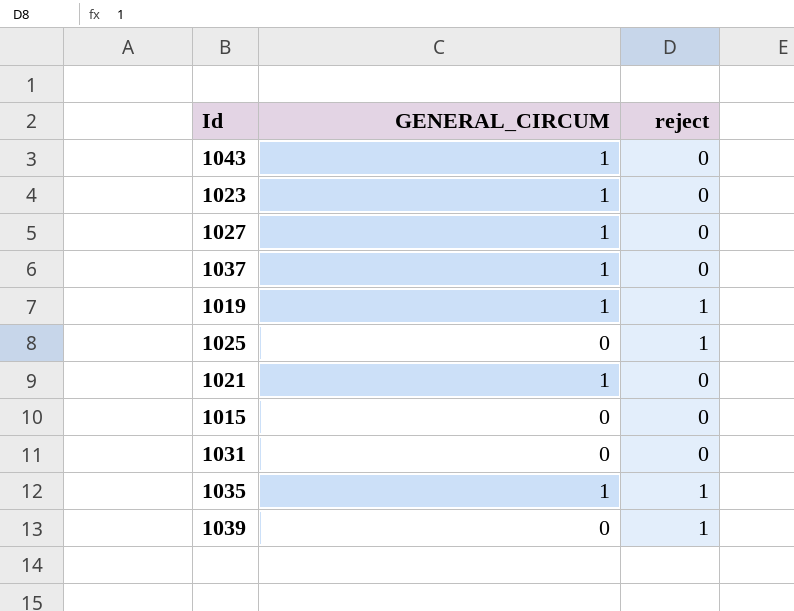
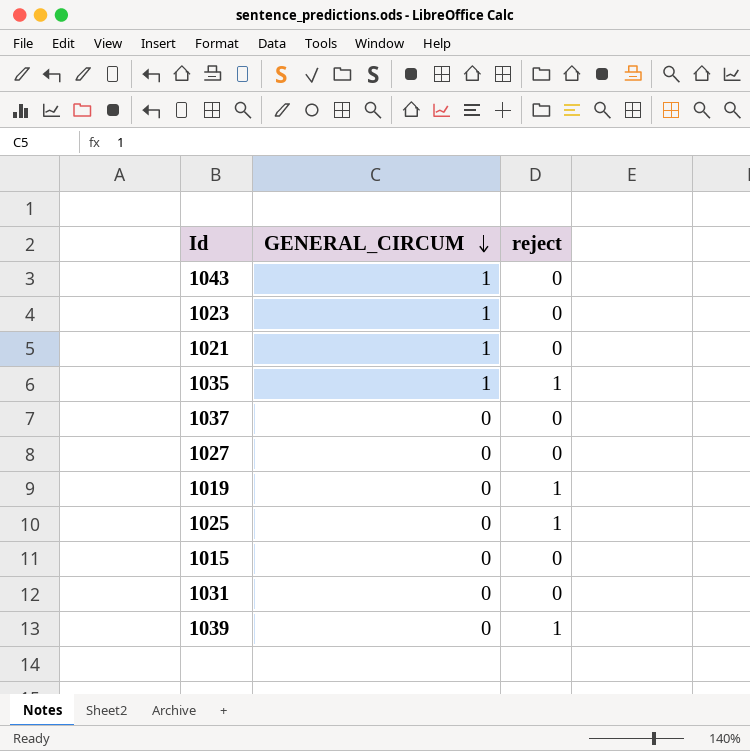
row order: none -> GENERAL_CIRCUM descending
1037 | GENERAL_CIRCUM: 1 -> 0
1027 | GENERAL_CIRCUM: 1 -> 0
1019 | GENERAL_CIRCUM: 1 -> 0

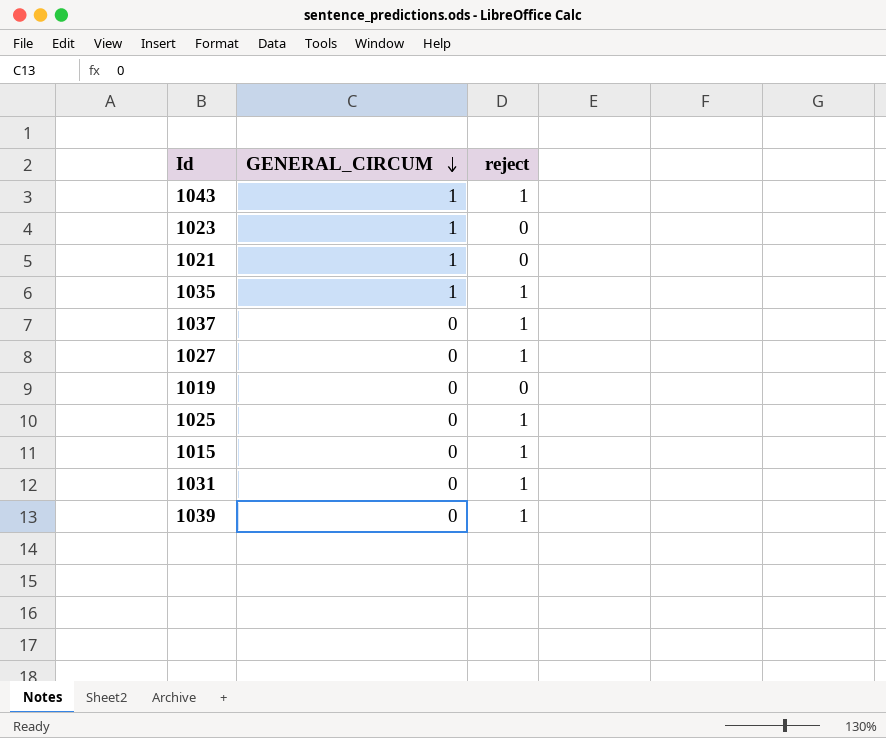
1043 | reject: 0 -> 1
1037 | reject: 0 -> 1
1027 | reject: 0 -> 1
1019 | reject: 1 -> 0
1015 | reject: 0 -> 1
1031 | reject: 0 -> 1

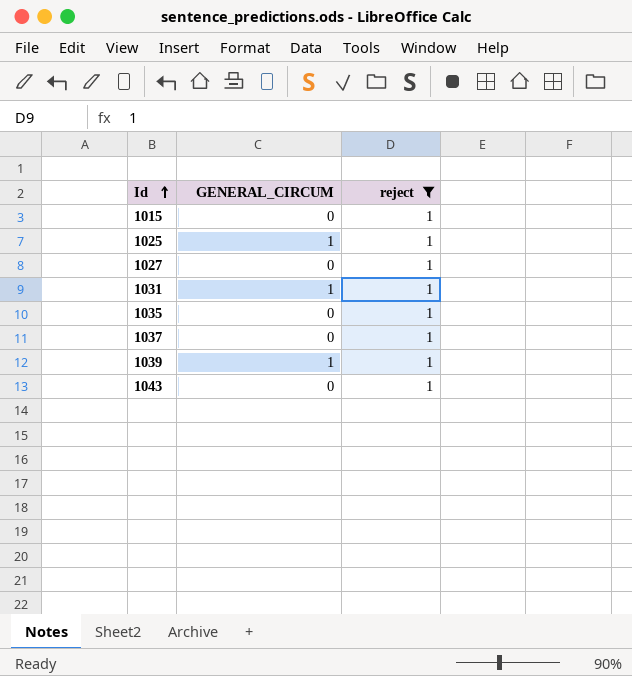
filter: none -> reject = 1
row order: GENERAL_CIRCUM descending -> Id ascending
1025 | GENERAL_CIRCUM: 0 -> 1
1031 | GENERAL_CIRCUM: 0 -> 1
1035 | GENERAL_CIRCUM: 1 -> 0
1039 | GENERAL_CIRCUM: 0 -> 1
1043 | GENERAL_CIRCUM: 1 -> 0

